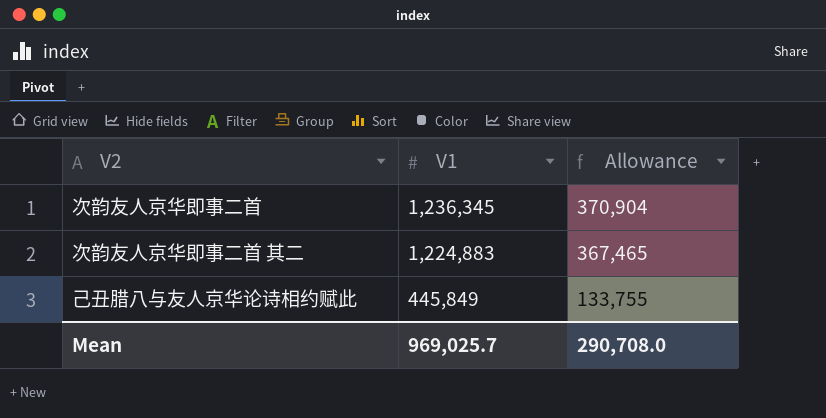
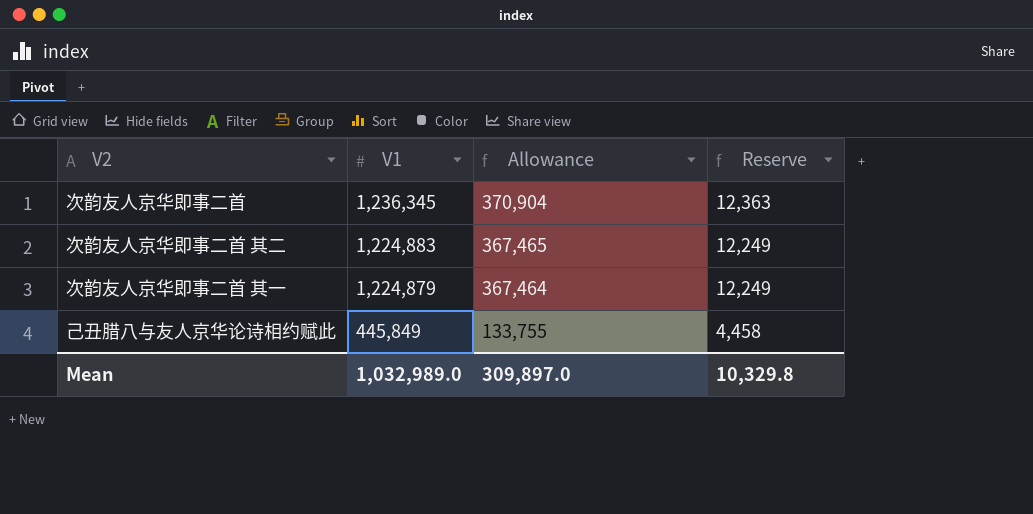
column Reserve | formula: none -> [V1] * 0.01
row 次韵友人京华即事二首 其一: none -> 1,224,879 | 367,464 | 12,249
Mean | V1: 969,025.7 -> 1,032,989.0
Mean | Allowance: 290,708.0 -> 309,897.0

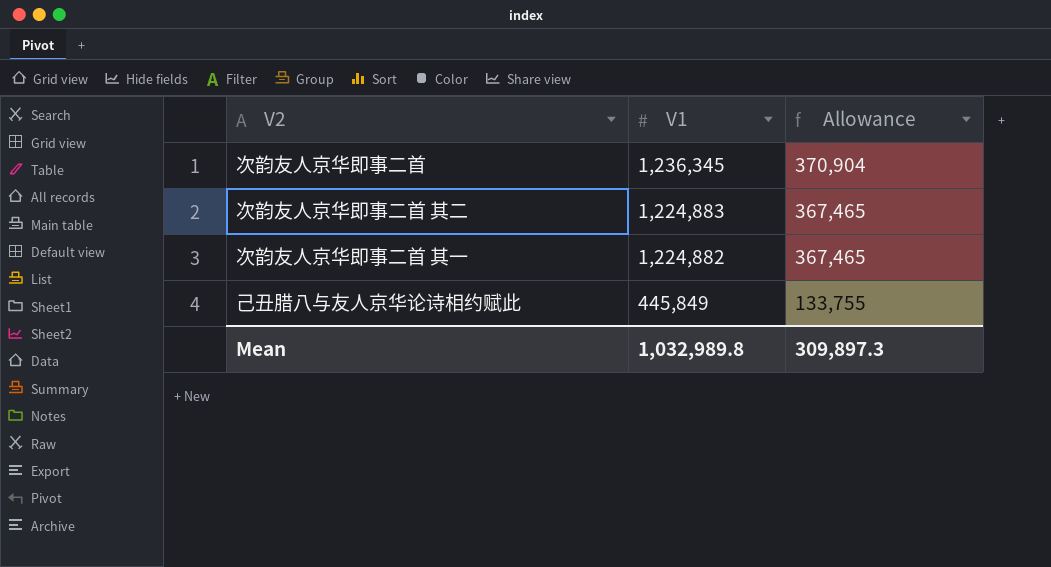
column Reserve | formula: [V1] * 0.01 -> none
次韵友人京华即事二首 其一 | V1: 1,224,879 -> 1,224,882
次韵友人京华即事二首 其一 | Allowance: 367,464 -> 367,465
Mean | V1: 1,032,989.0 -> 1,032,989.8
Mean | Allowance: 309,897.0 -> 309,897.3

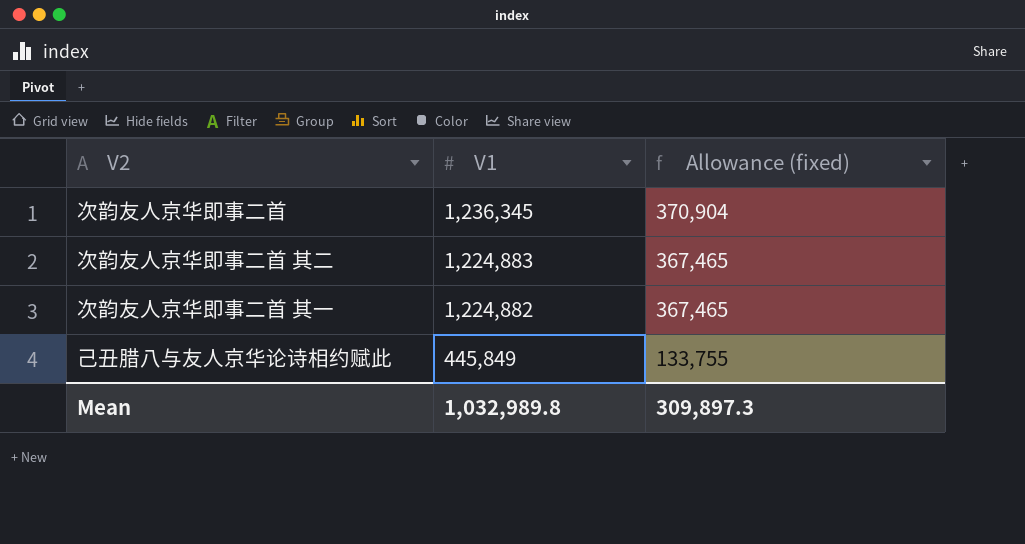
column name: Allowance -> Allowance (fixed)

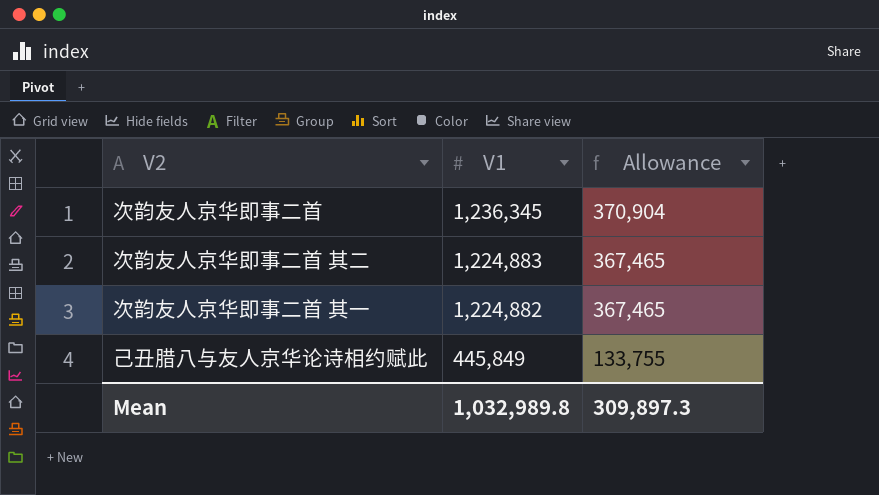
column name: Allowance (fixed) -> Allowance

